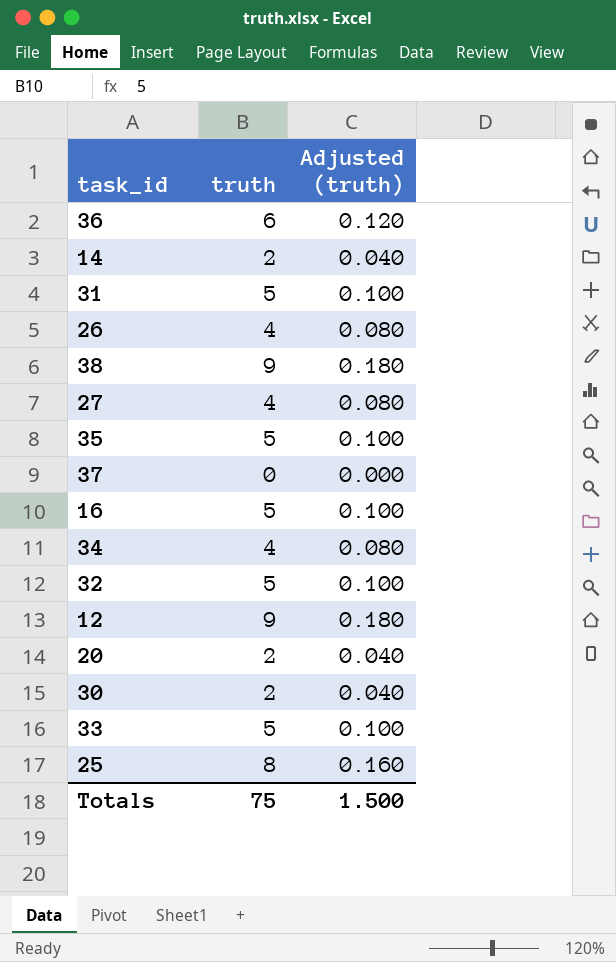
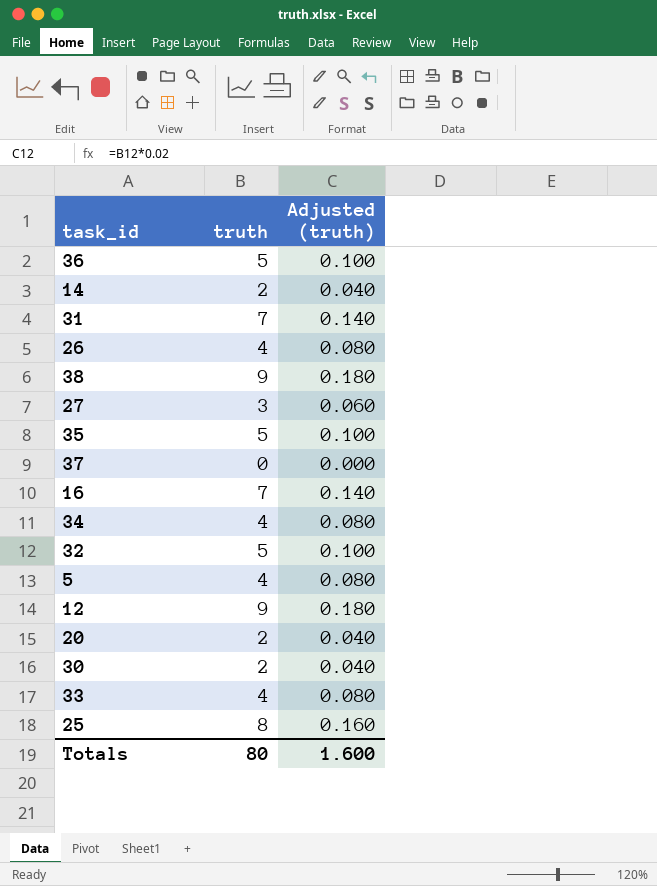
36 | truth: 6 -> 5
36 | Adjusted (truth): 0.120 -> 0.100
31 | truth: 5 -> 7
31 | Adjusted (truth): 0.100 -> 0.140
27 | truth: 4 -> 3
27 | Adjusted (truth): 0.080 -> 0.060
16 | truth: 5 -> 7
16 | Adjusted (truth): 0.100 -> 0.140
row 5: none -> 4 | 0.080
33 | truth: 5 -> 4
33 | Adjusted (truth): 0.100 -> 0.080
Totals | truth: 75 -> 80
Totals | Adjusted (truth): 1.500 -> 1.600

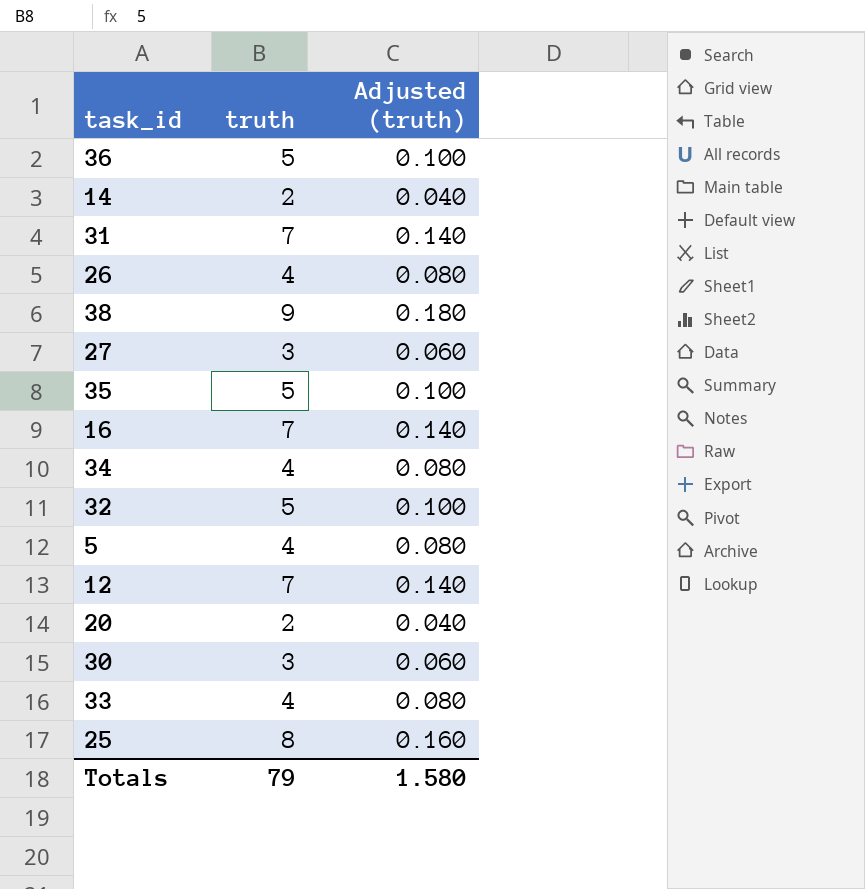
row 37: 0 | 0.000 -> none
12 | truth: 9 -> 7
12 | Adjusted (truth): 0.180 -> 0.140
30 | truth: 2 -> 3
30 | Adjusted (truth): 0.040 -> 0.060
Totals | truth: 80 -> 79
Totals | Adjusted (truth): 1.600 -> 1.580

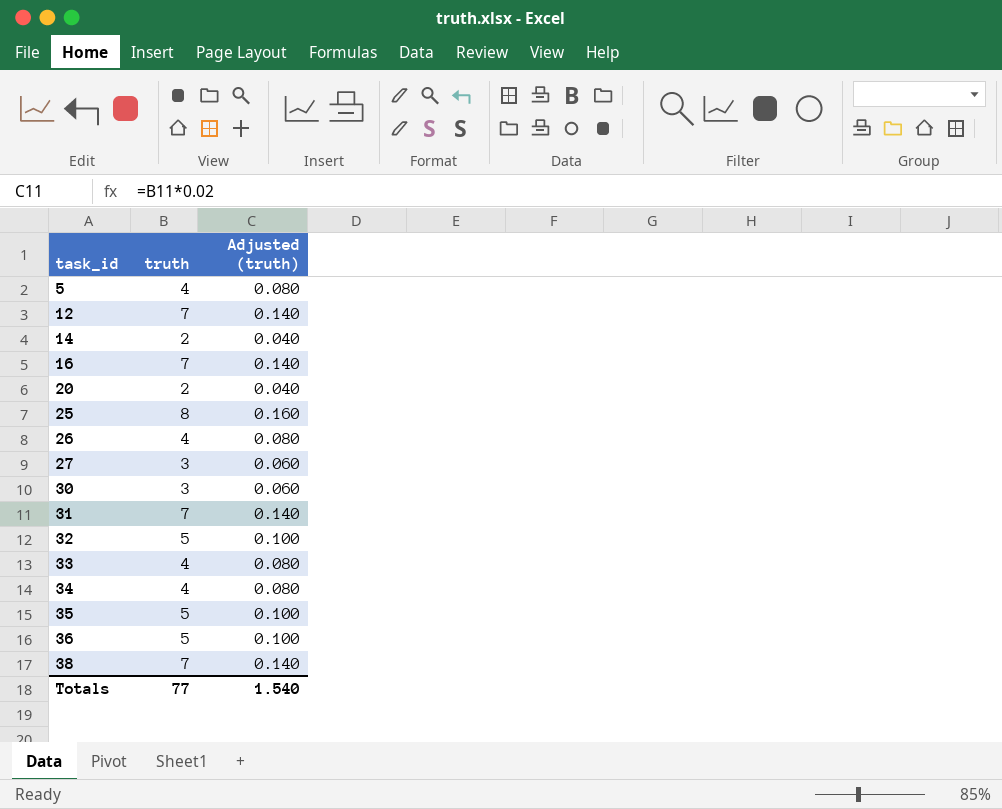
row order: none -> task_id ascending
38 | truth: 9 -> 7
38 | Adjusted (truth): 0.180 -> 0.140
Totals | truth: 79 -> 77
Totals | Adjusted (truth): 1.580 -> 1.540

